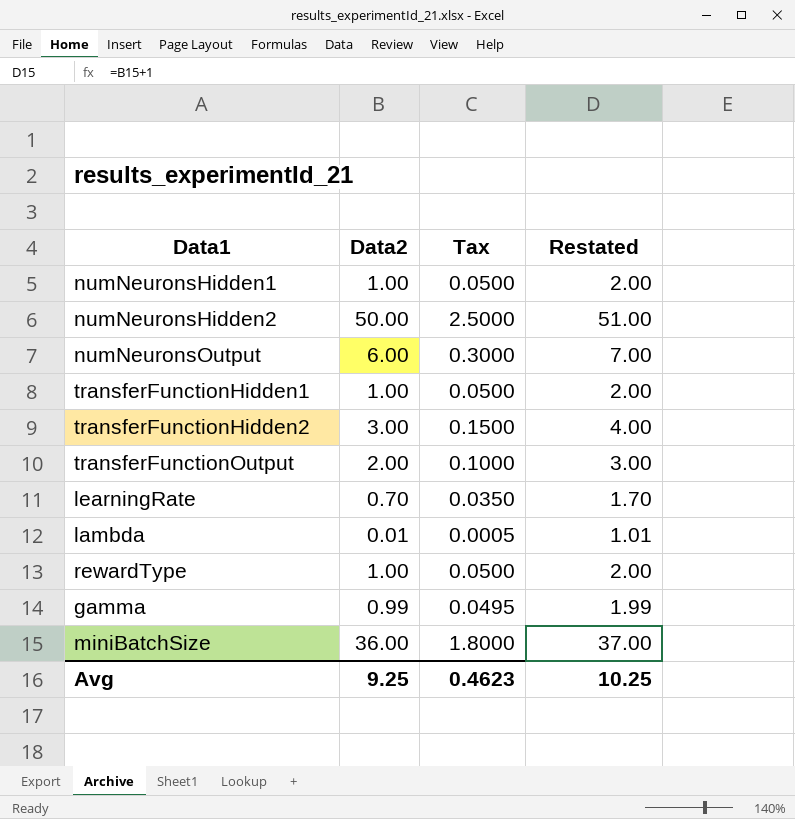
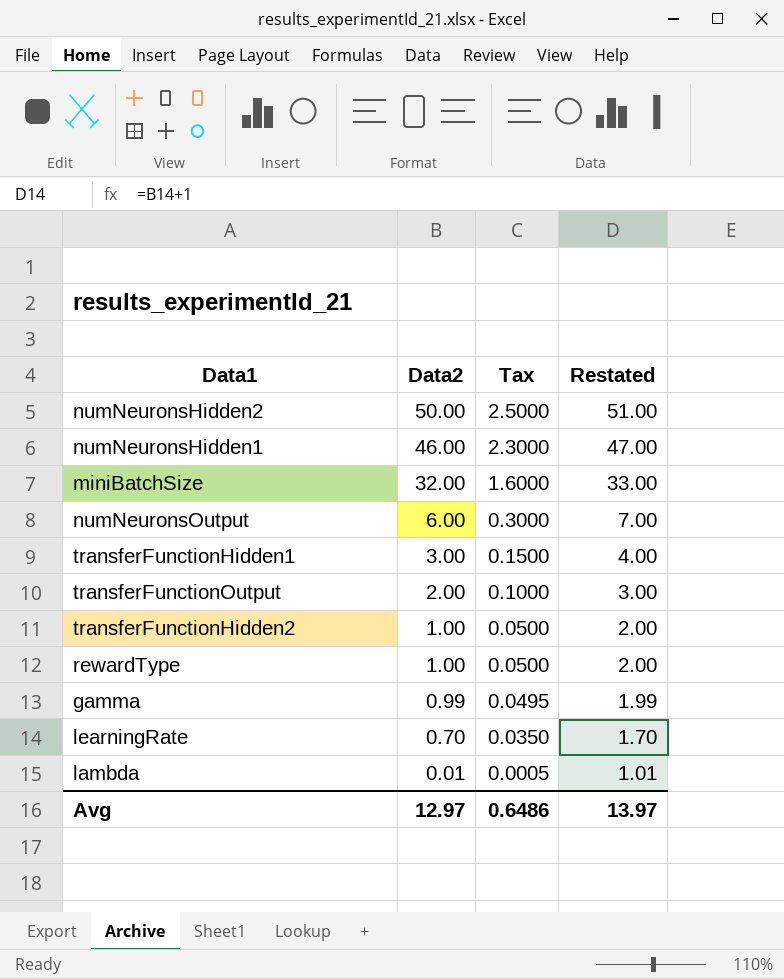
row order: none -> Data2 descending
numNeuronsHidden1 | Data2: 1.00 -> 46.00
numNeuronsHidden1 | Tax: 0.0500 -> 2.3000
numNeuronsHidden1 | Restated: 2.00 -> 47.00
miniBatchSize | Data2: 36.00 -> 32.00
miniBatchSize | Tax: 1.8000 -> 1.6000
miniBatchSize | Restated: 37.00 -> 33.00
transferFunctionHidden1 | Data2: 1.00 -> 3.00
transferFunctionHidden1 | Tax: 0.0500 -> 0.1500
transferFunctionHidden1 | Restated: 2.00 -> 4.00
transferFunctionHidden2 | Data2: 3.00 -> 1.00
transferFunctionHidden2 | Tax: 0.1500 -> 0.0500
transferFunctionHidden2 | Restated: 4.00 -> 2.00
Avg | Data2: 9.25 -> 12.97
Avg | Tax: 0.4623 -> 0.6486
Avg | Restated: 10.25 -> 13.97

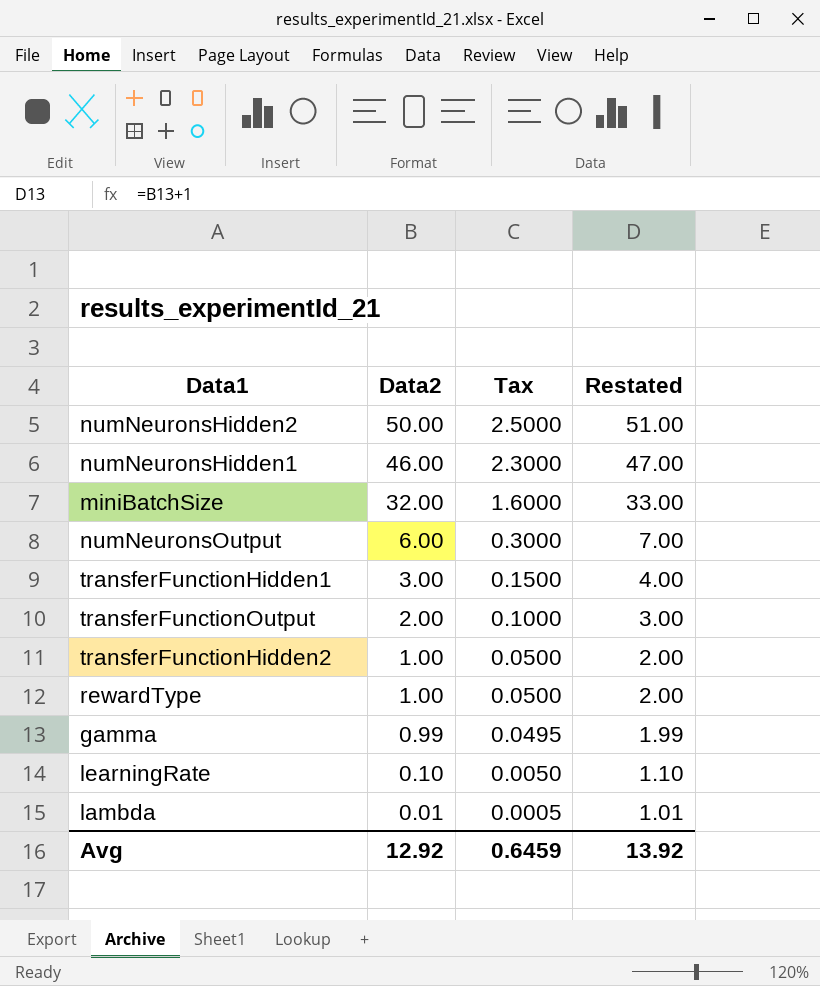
learningRate | Data2: 0.70 -> 0.10
learningRate | Tax: 0.0350 -> 0.0050
learningRate | Restated: 1.70 -> 1.10
Avg | Data2: 12.97 -> 12.92
Avg | Tax: 0.6486 -> 0.6459
Avg | Restated: 13.97 -> 13.92

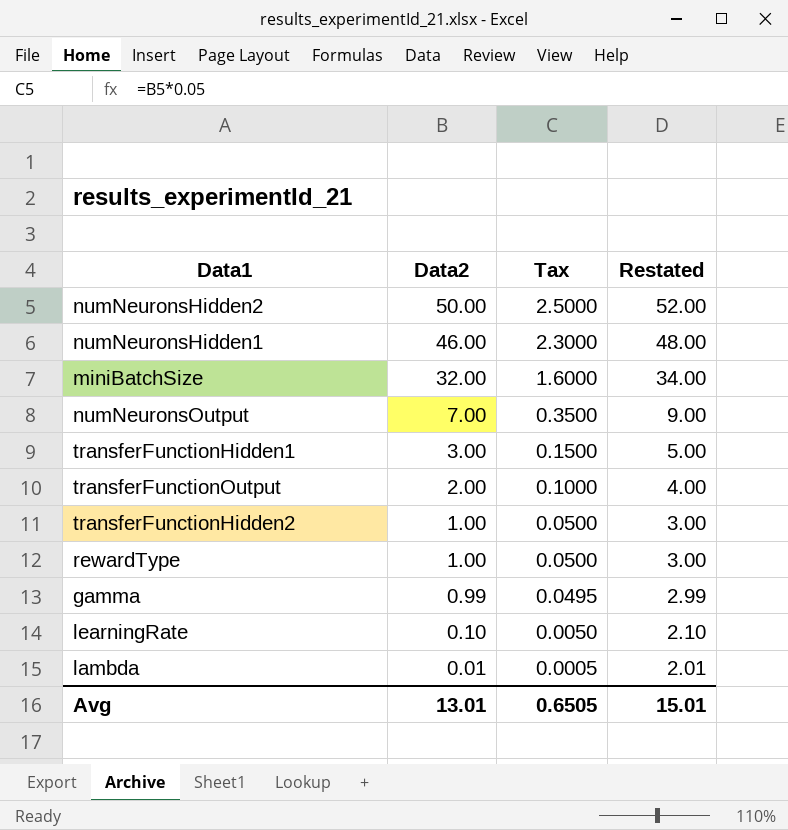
column Restated | formula: [Data2] + 1 -> [Data2] + 2
numNeuronsOutput | Data2: 6.00 -> 7.00
numNeuronsOutput | Tax: 0.3000 -> 0.3500
Avg | Data2: 12.92 -> 13.01
Avg | Tax: 0.6459 -> 0.6505
Avg | Restated: 13.92 -> 15.01

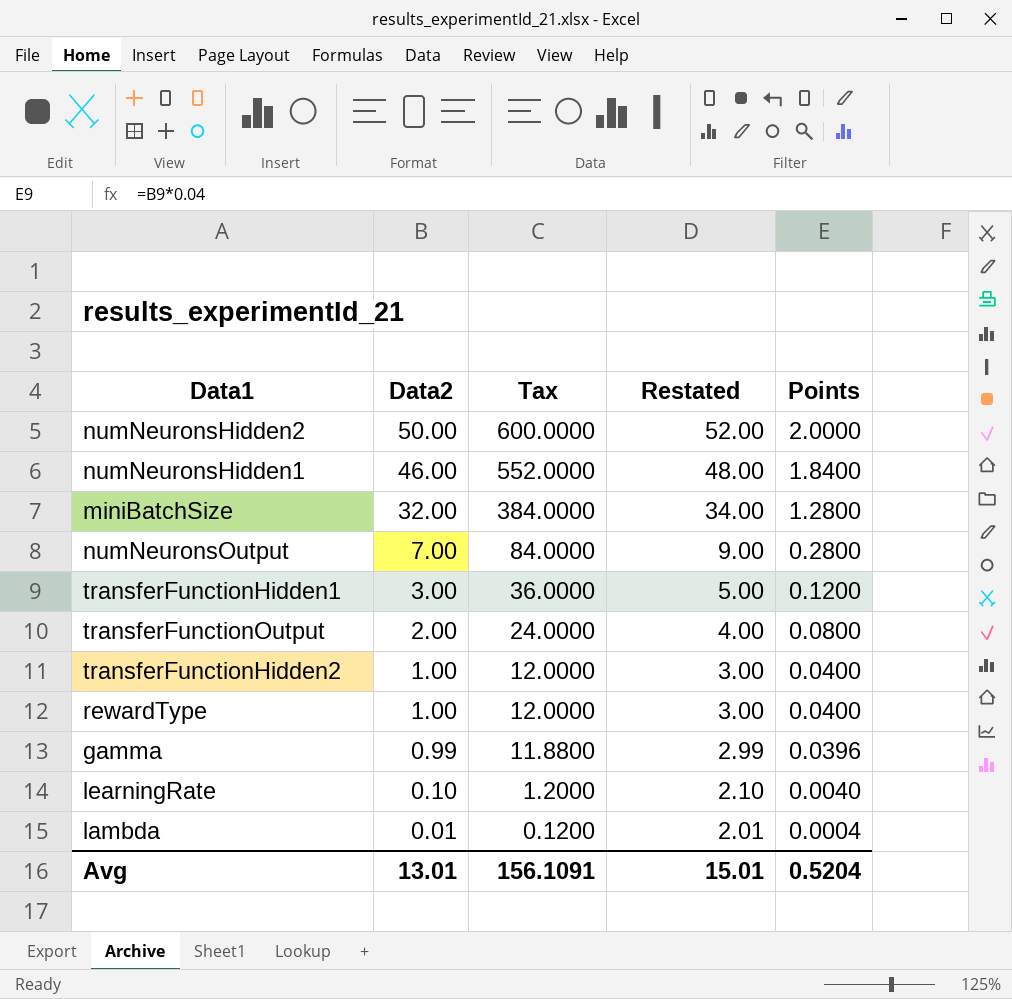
column Tax | formula: [Data2] * 0.05 -> [Data2] * 12
column Points | formula: none -> [Data2] * 0.04
Avg | Tax: 0.6505 -> 156.1091

